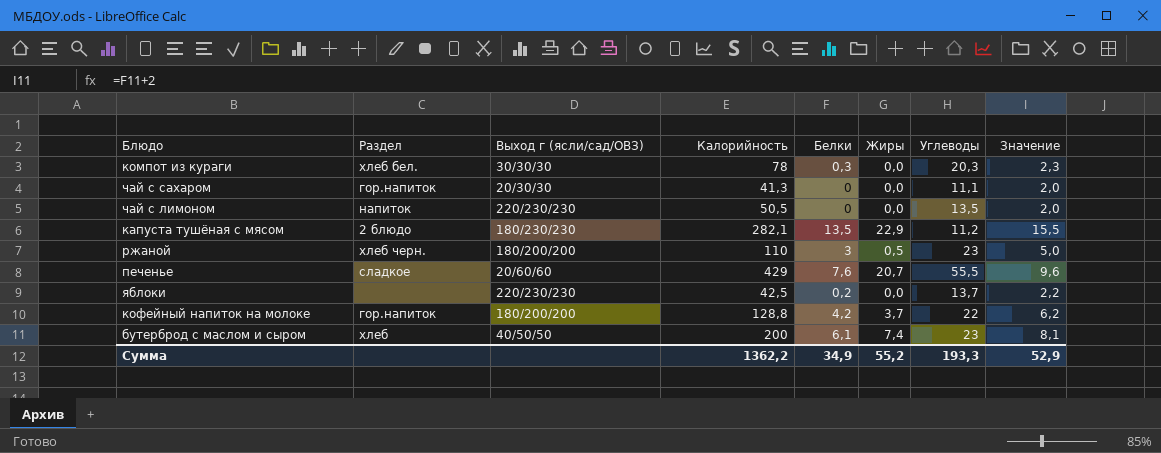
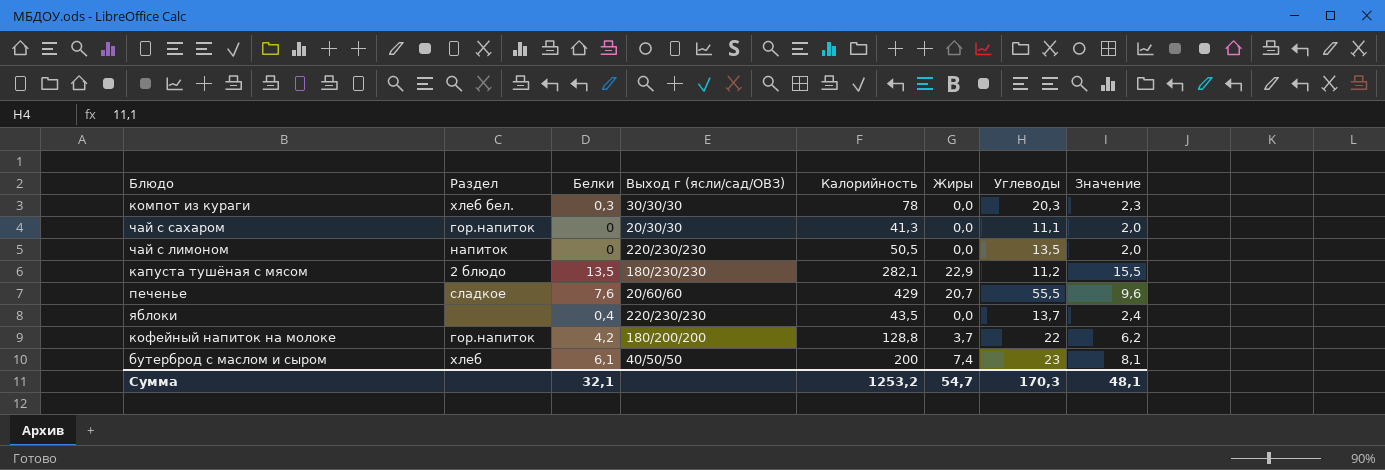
column Белки | position: 5 -> 3
row ржаной: хлеб черн. | 180/200/200 | 110 | 3 | 0,5 | 23 | 5,0 -> none
яблоки | Белки: 0,2 -> 0,4
яблоки | Калорийность: 42,5 -> 43,5
яблоки | Значение: 2,2 -> 2,4
Сумма | Белки: 34,9 -> 32,1
Сумма | Калорийность: 1362,2 -> 1253,2
Сумма | Жиры: 55,2 -> 54,7
Сумма | Углеводы: 193,3 -> 170,3
Сумма | Значение: 52,9 -> 48,1

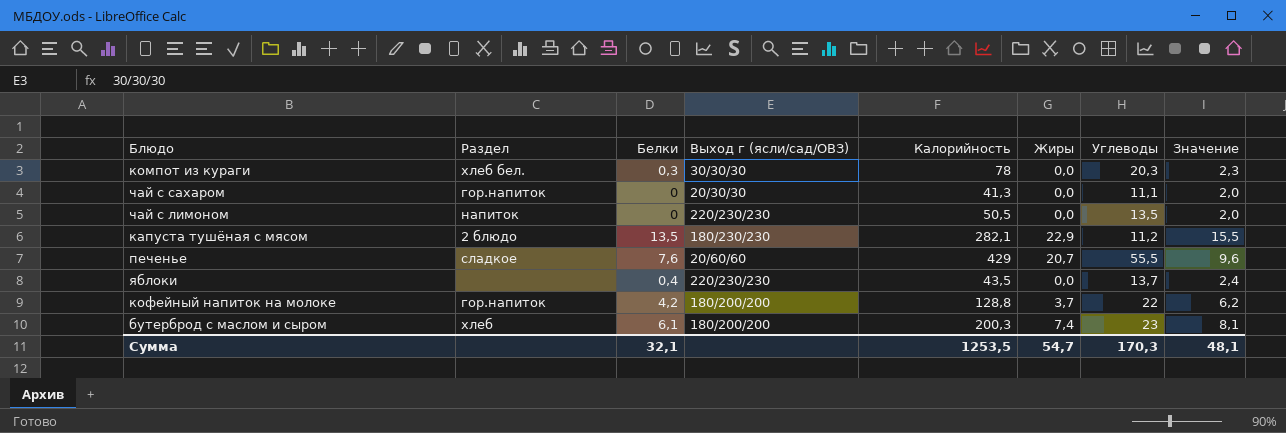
бутерброд с маслом и сыром | Выход г (ясли/сад/ОВЗ): 40/50/50 -> 180/200/200
бутерброд с маслом и сыром | Калорийность: 200 -> 200,3
Сумма | Калорийность: 1253,2 -> 1253,5

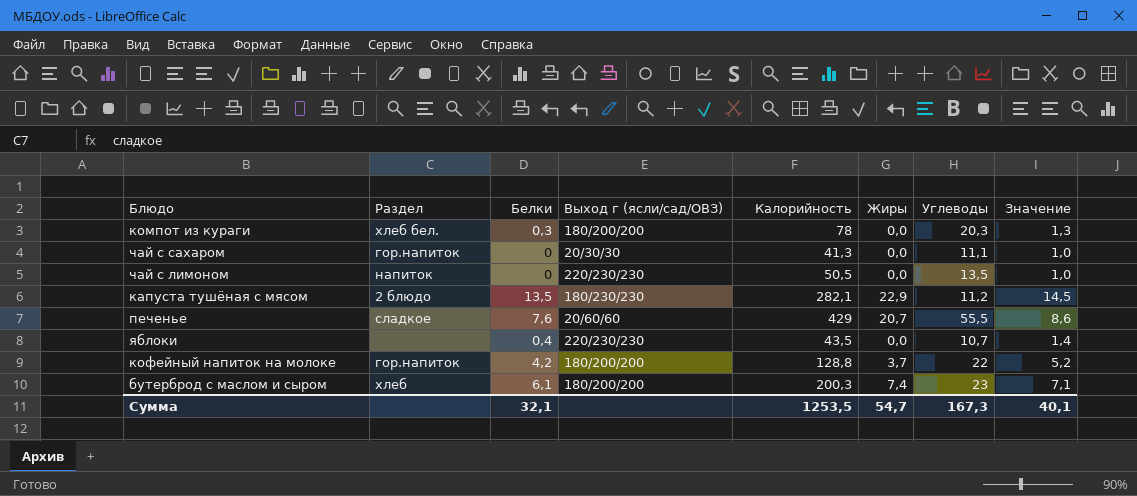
column Значение | formula: [Белки] + 2 -> [Белки] + 1
компот из кураги | Выход г (ясли/сад/ОВЗ): 30/30/30 -> 180/200/200
яблоки | Углеводы: 13,7 -> 10,7
Сумма | Углеводы: 170,3 -> 167,3
Сумма | Значение: 48,1 -> 40,1

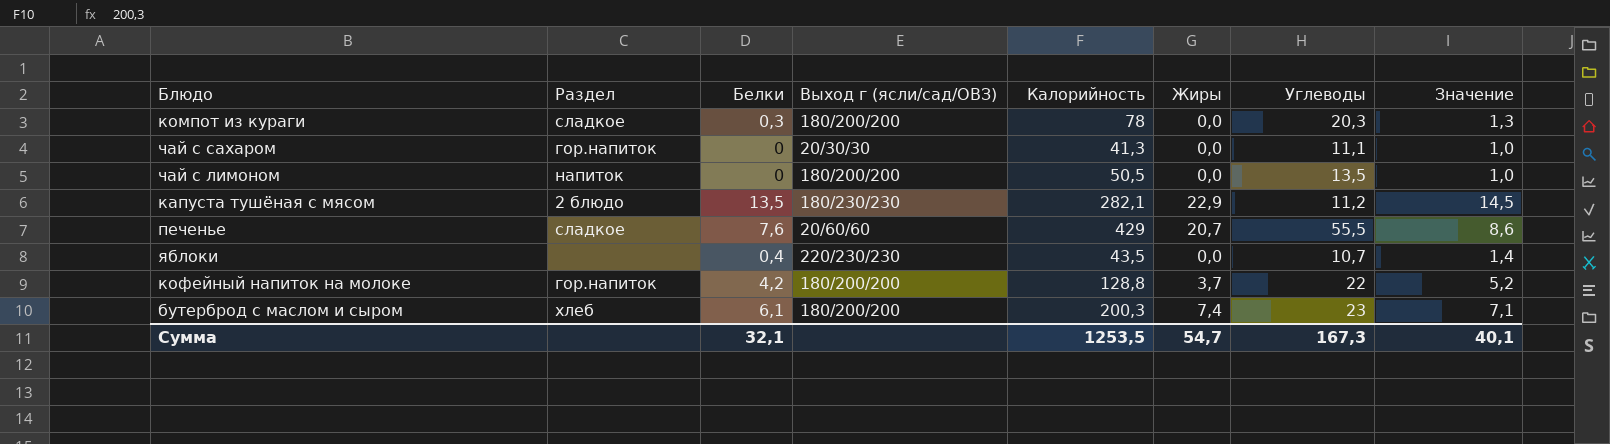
компот из кураги | Раздел: хлеб бел. -> сладкое
чай с лимоном | Выход г (ясли/сад/ОВЗ): 220/230/230 -> 180/200/200

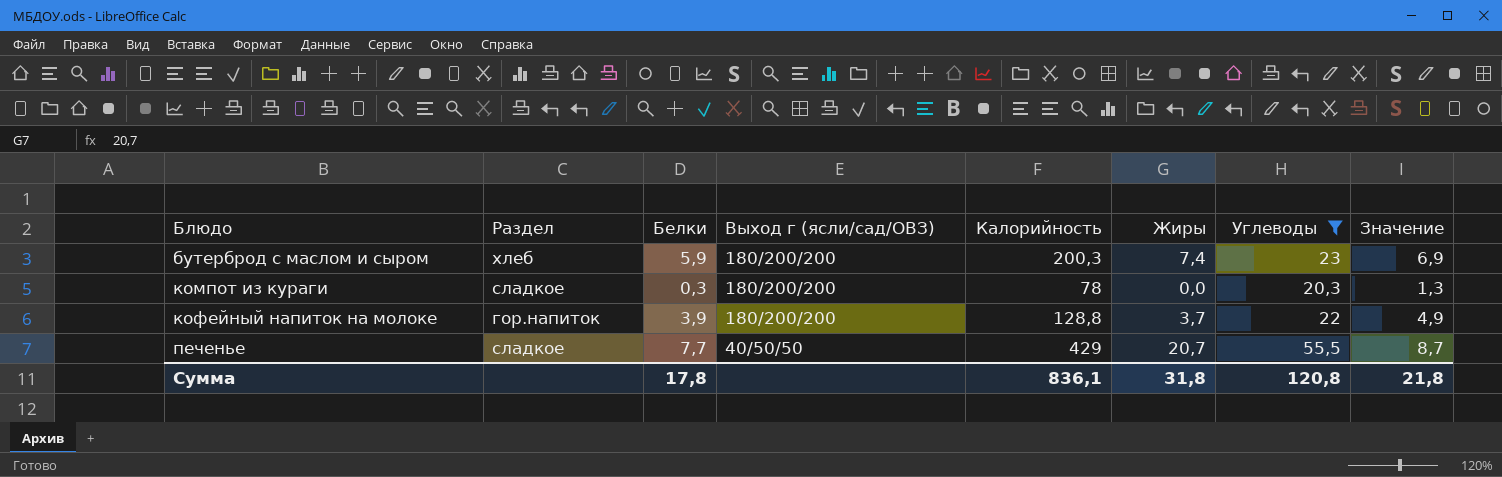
filter: none -> Углеводы >= 20,3
row order: none -> Блюдо ascending
бутерброд с маслом и сыром | Белки: 6,1 -> 5,9
бутерброд с маслом и сыром | Значение: 7,1 -> 6,9
кофейный напиток на молоке | Белки: 4,2 -> 3,9
кофейный напиток на молоке | Значение: 5,2 -> 4,9
печенье | Белки: 7,6 -> 7,7
печенье | Выход г (ясли/сад/ОВЗ): 20/60/60 -> 40/50/50
печенье | Значение: 8,6 -> 8,7
Сумма | Белки: 32,1 -> 17,8
Сумма | Калорийность: 1253,5 -> 836,1
Сумма | Жиры: 54,7 -> 31,8
Сумма | Углеводы: 167,3 -> 120,8
Сумма | Значение: 40,1 -> 21,8

